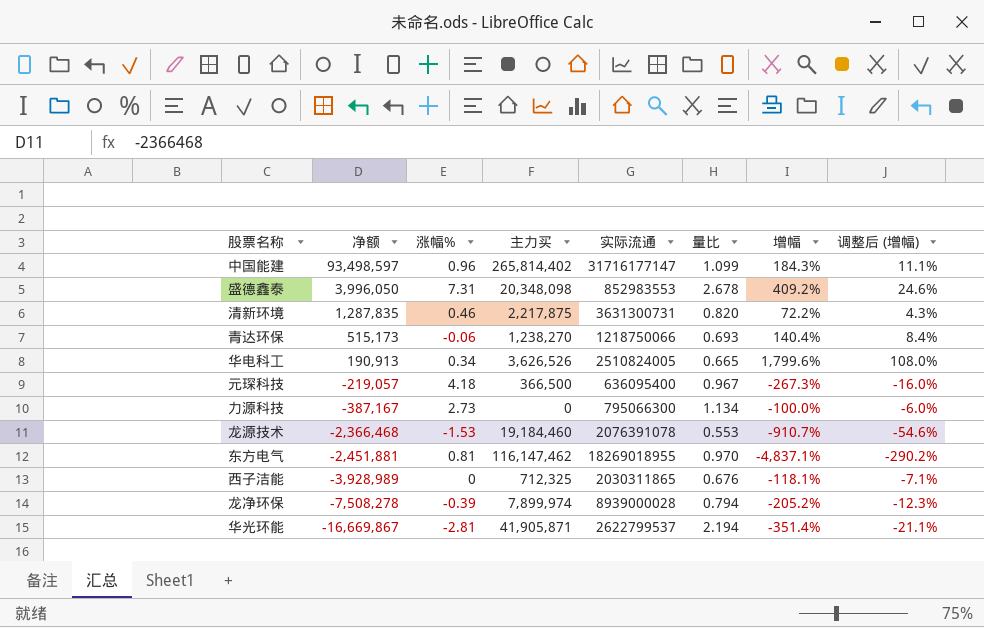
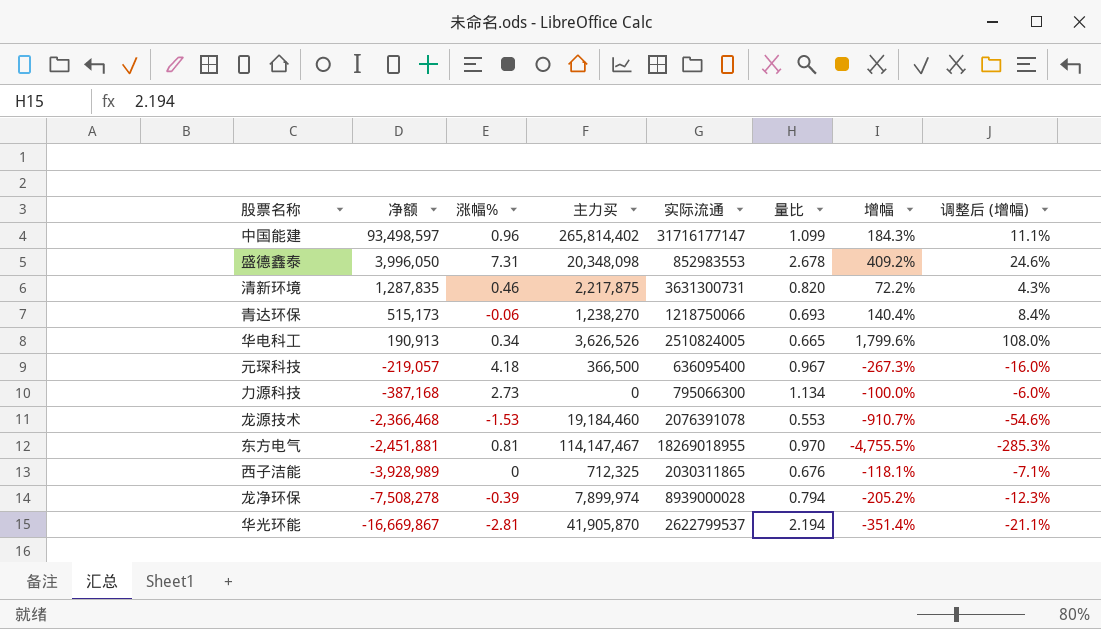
力源科技 | 净额: -387,167 -> -387,168
东方电气 | 主力买: 116,147,462 -> 114,147,467
东方电气 | 增幅: -4,837.1% -> -4,755.5%
东方电气 | 调整后 (增幅): -290.2% -> -285.3%
华光环能 | 主力买: 41,905,871 -> 41,905,870

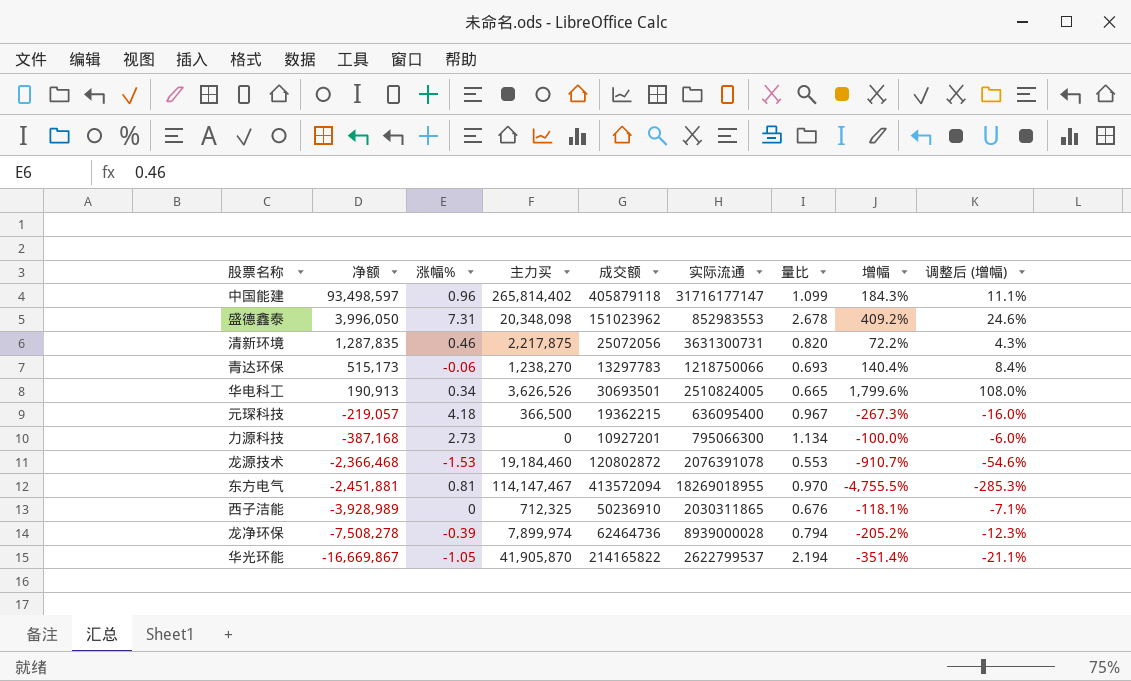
column 成交额 | position: none -> 5
华光环能 | 涨幅%: -2.81 -> -1.05

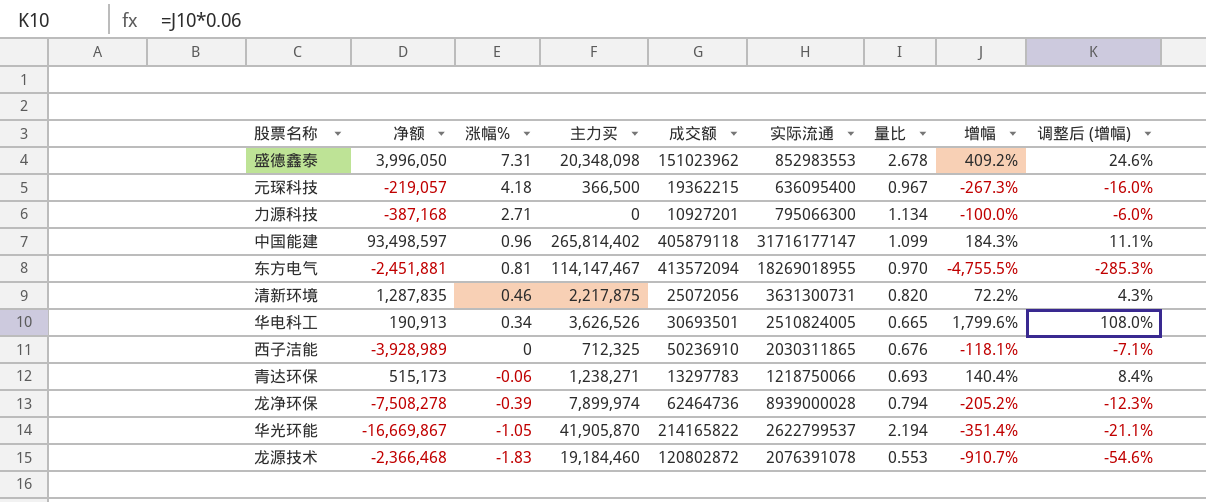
row order: 净额 descending -> 涨幅% descending
力源科技 | 涨幅%: 2.73 -> 2.71
青达环保 | 主力买: 1,238,270 -> 1,238,271
龙源技术 | 涨幅%: -1.53 -> -1.83

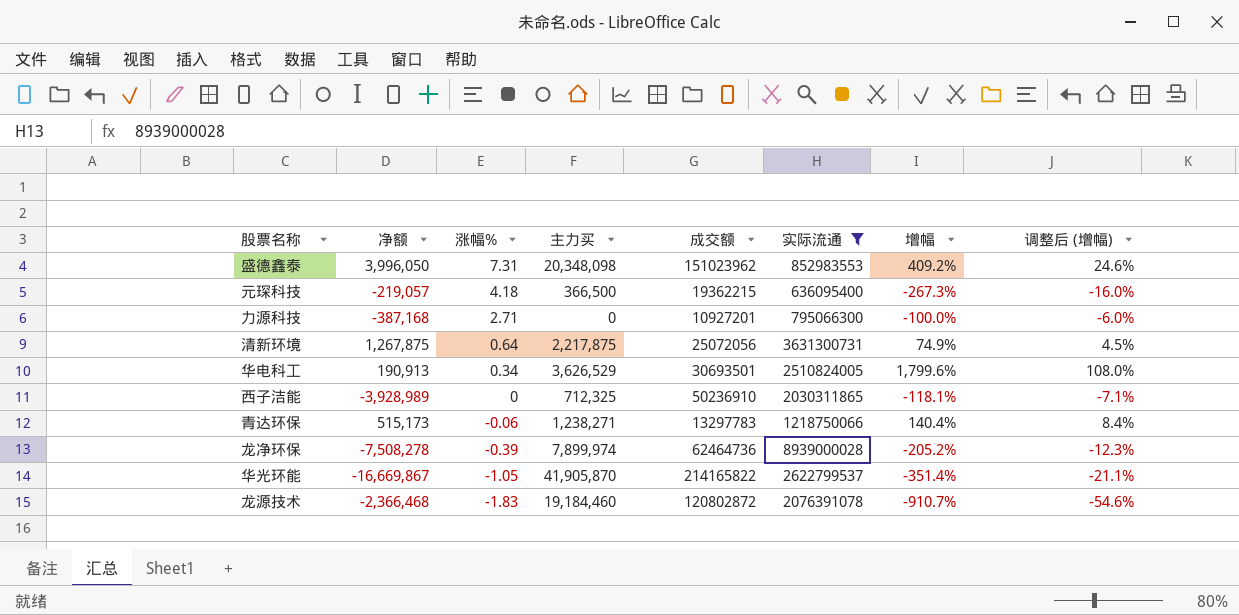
filter: none -> 实际流通 <= 8939000028
column 量比 | position: 7 -> none
清新环境 | 净额: 1,287,835 -> 1,267,875
清新环境 | 涨幅%: 0.46 -> 0.64
清新环境 | 增幅: 72.2% -> 74.9%
清新环境 | 调整后 (增幅): 4.3% -> 4.5%
华电科工 | 主力买: 3,626,526 -> 3,626,529

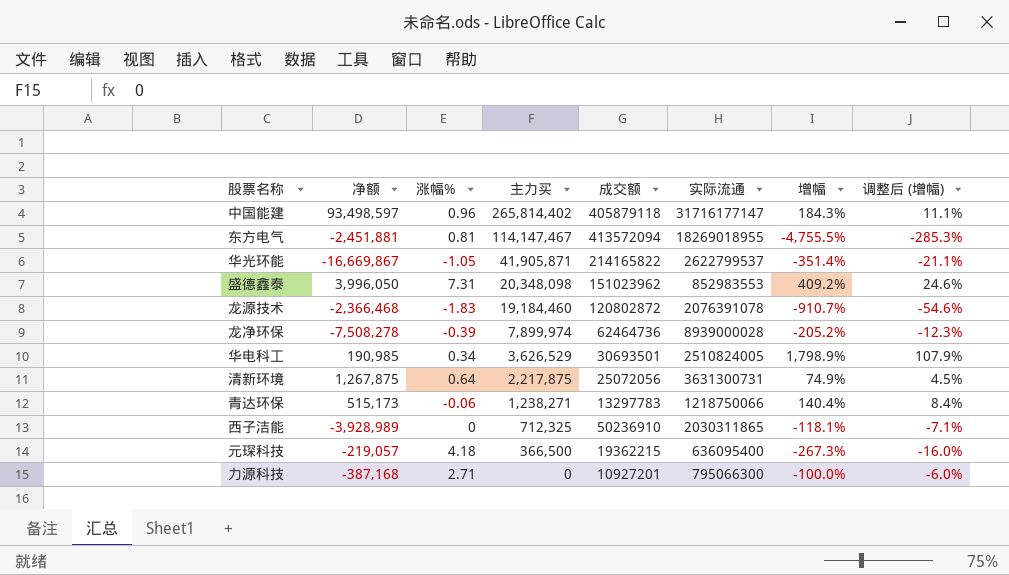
filter: 实际流通 <= 8939000028 -> none
row order: 涨幅% descending -> 主力买 descending
华光环能 | 主力买: 41,905,870 -> 41,905,871
华电科工 | 净额: 190,913 -> 190,985
华电科工 | 增幅: 1,799.6% -> 1,798.9%
华电科工 | 调整后 (增幅): 108.0% -> 107.9%

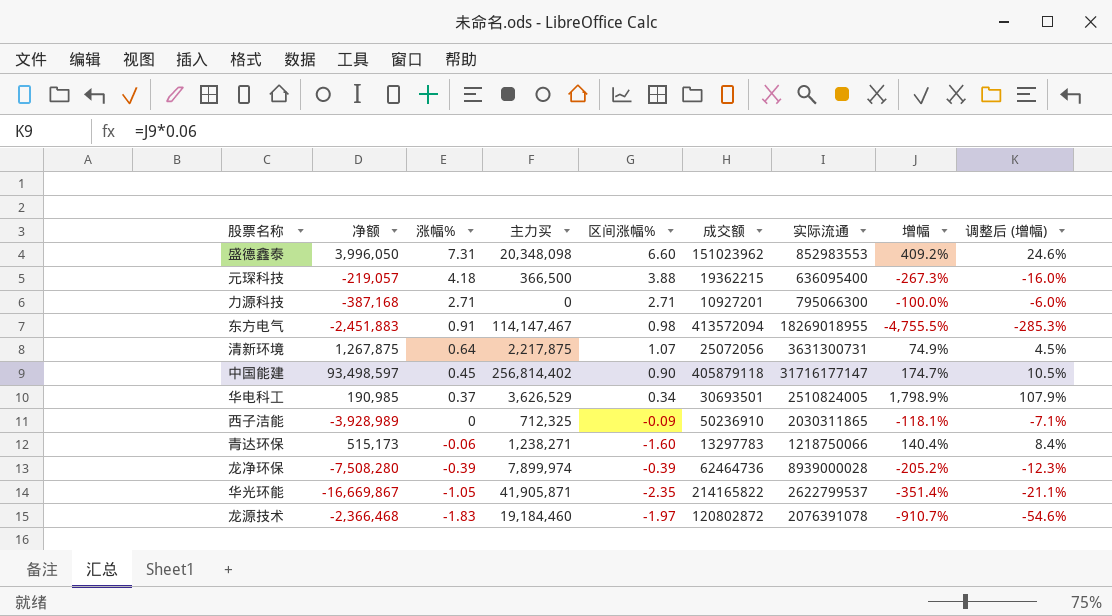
row order: 主力买 descending -> 涨幅% descending
column 区间涨幅% | position: none -> 5
东方电气 | 净额: -2,451,881 -> -2,451,883
东方电气 | 涨幅%: 0.81 -> 0.91
中国能建 | 涨幅%: 0.96 -> 0.45
中国能建 | 主力买: 265,814,402 -> 256,814,402
中国能建 | 增幅: 184.3% -> 174.7%
中国能建 | 调整后 (增幅): 11.1% -> 10.5%
华电科工 | 涨幅%: 0.34 -> 0.37
龙净环保 | 净额: -7,508,278 -> -7,508,280

